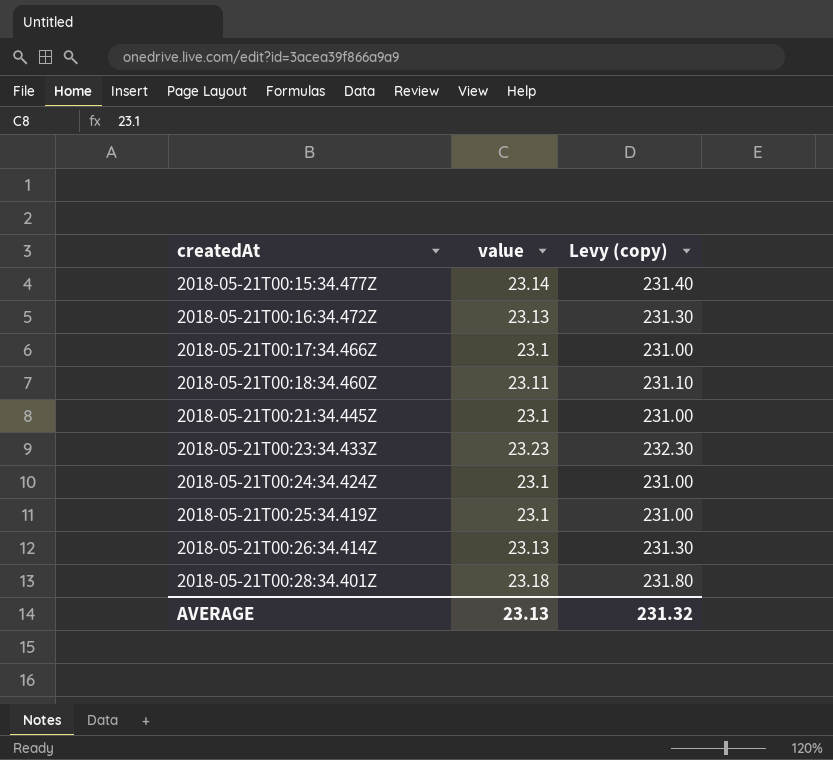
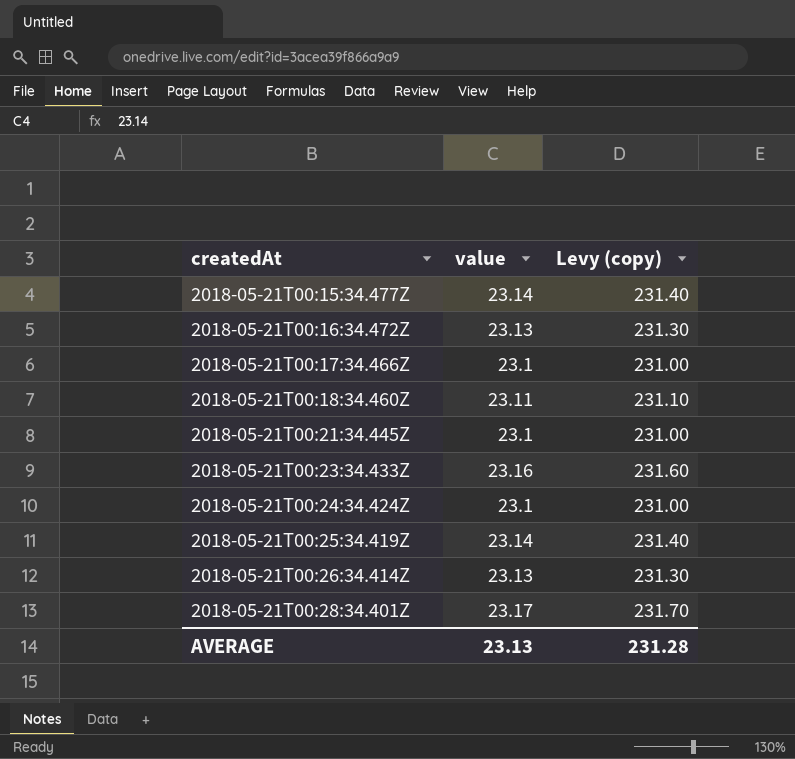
2018-05-21T00:23:34.433Z | value: 23.23 -> 23.16
2018-05-21T00:23:34.433Z | Levy (copy): 232.30 -> 231.60
2018-05-21T00:25:34.419Z | value: 23.1 -> 23.14
2018-05-21T00:25:34.419Z | Levy (copy): 231.00 -> 231.40
2018-05-21T00:28:34.401Z | value: 23.18 -> 23.17
2018-05-21T00:28:34.401Z | Levy (copy): 231.80 -> 231.70
AVERAGE | Levy (copy): 231.32 -> 231.28

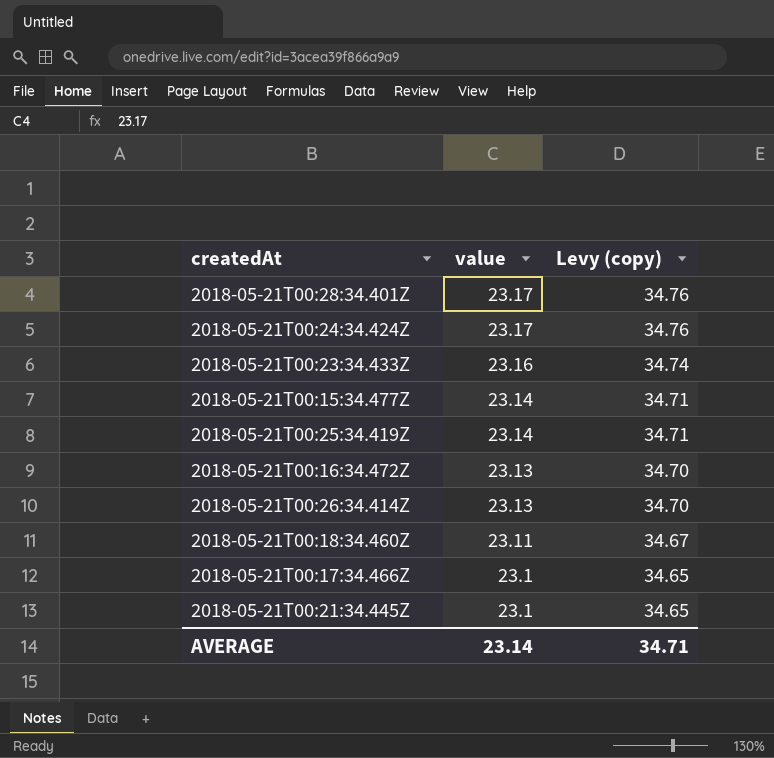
row order: createdAt ascending -> value descending
column Levy (copy) | formula: [value] * 10 -> [value] * 1.5
2018-05-21T00:24:34.424Z | value: 23.1 -> 23.17
AVERAGE | value: 23.13 -> 23.14
AVERAGE | Levy (copy): 231.28 -> 34.71

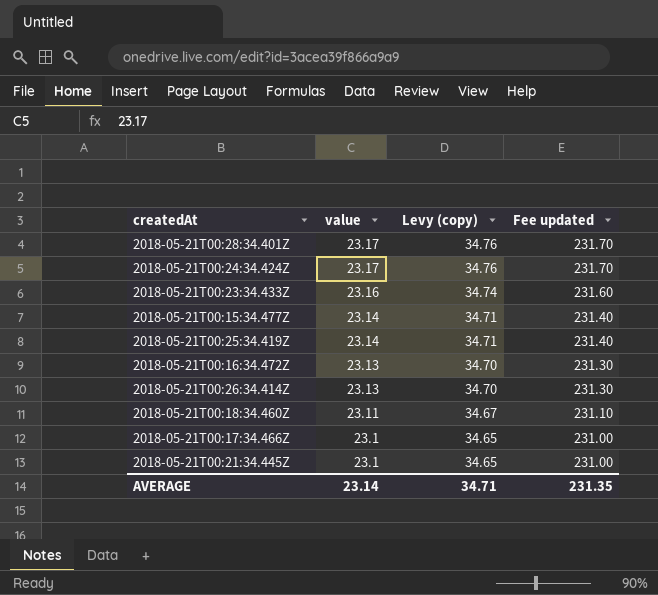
column Fee updated | formula: none -> [value] * 10

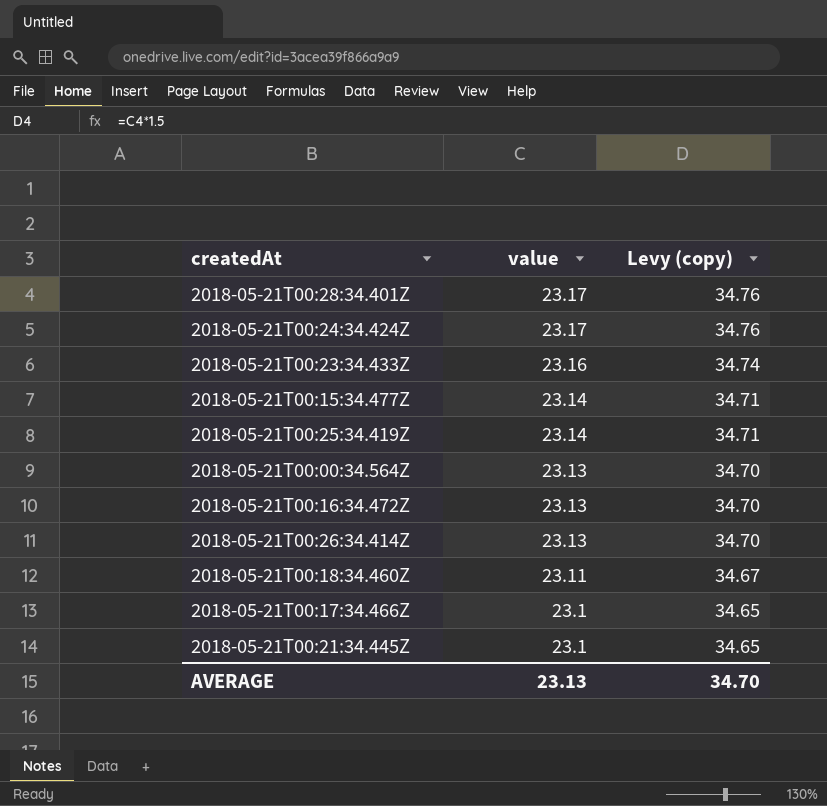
column Fee updated | formula: [value] * 10 -> none
row 2018-05-21T00:00:34.564Z: none -> 23.13 | 34.70
AVERAGE | value: 23.14 -> 23.13
AVERAGE | Levy (copy): 34.71 -> 34.70

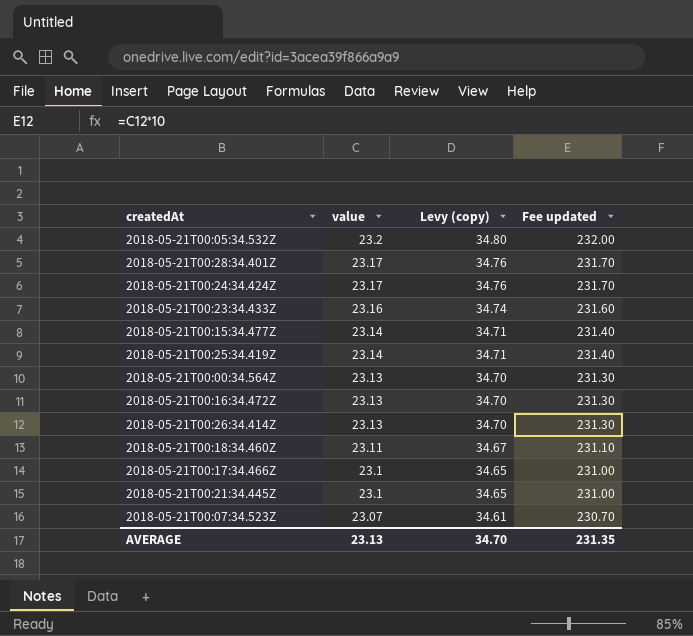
column Fee updated | formula: none -> [value] * 10
row 2018-05-21T00:05:34.532Z: none -> 23.2 | 34.80 | 232.00
row 2018-05-21T00:07:34.523Z: none -> 23.07 | 34.61 | 230.70

